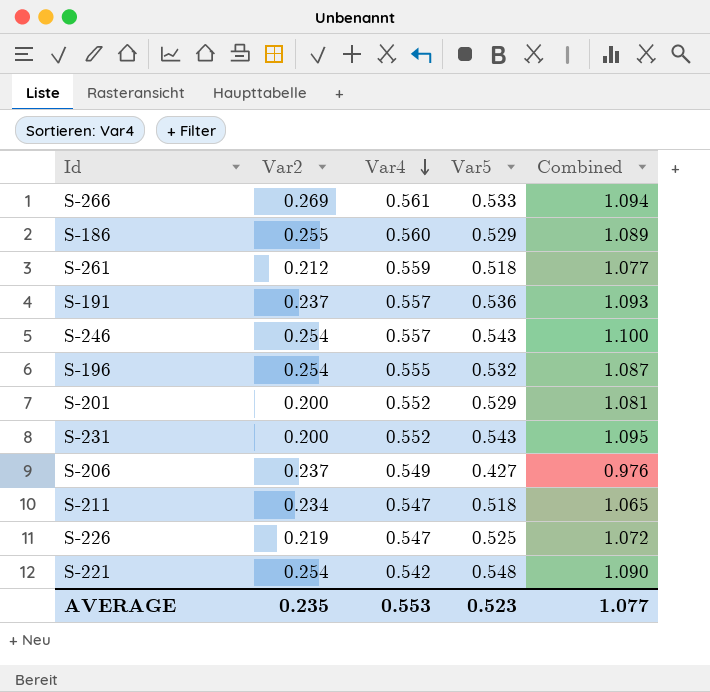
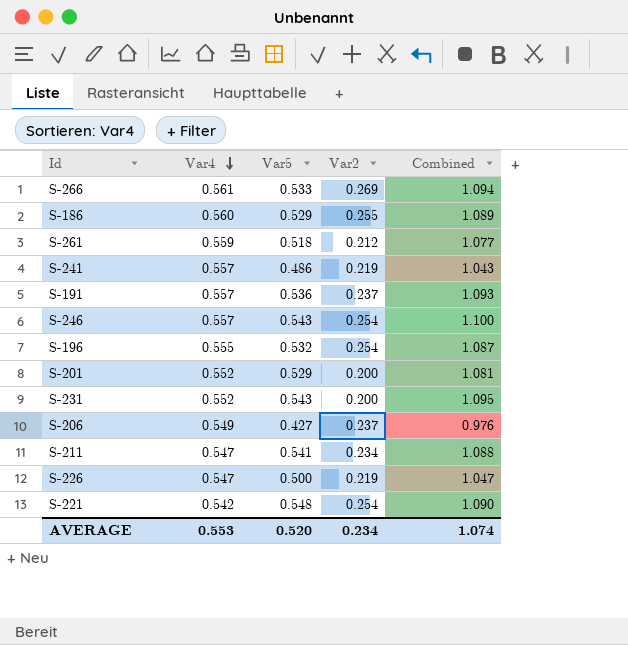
column Var2 | position: 2 -> 4
row S-241: none -> 0.557 | 0.486 | 0.219 | 1.043
S-211 | Var5: 0.518 -> 0.541
S-211 | Combined: 1.065 -> 1.088
S-226 | Var5: 0.525 -> 0.500
S-226 | Combined: 1.072 -> 1.047
AVERAGE | Var5: 0.523 -> 0.520
AVERAGE | Var2: 0.235 -> 0.234
AVERAGE | Combined: 1.077 -> 1.074

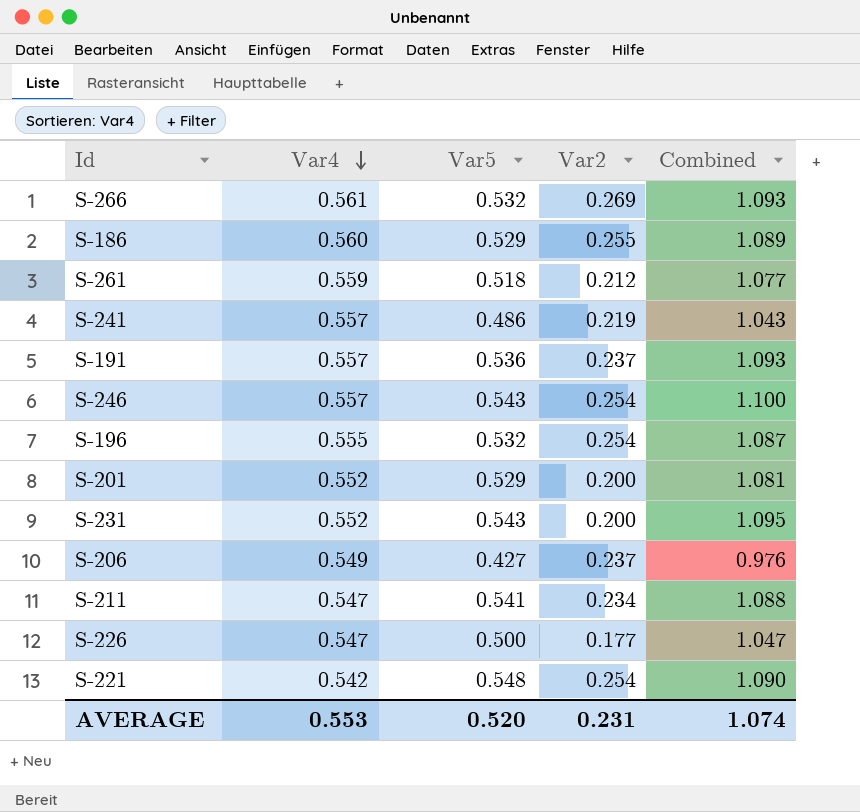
S-266 | Var5: 0.533 -> 0.532
S-266 | Combined: 1.094 -> 1.093
S-226 | Var2: 0.219 -> 0.177
AVERAGE | Var2: 0.234 -> 0.231

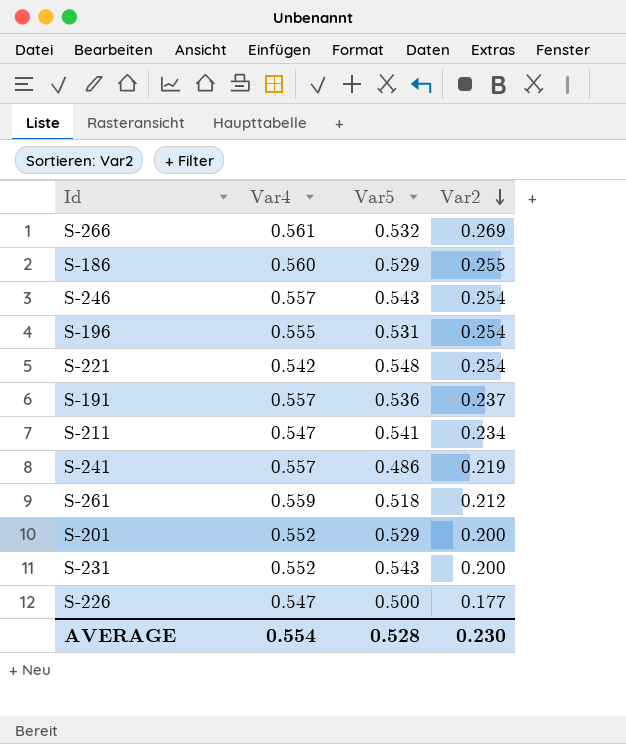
row order: Var4 descending -> Var2 descending
column Combined | formula: [Var4] + [Var5] -> none
row S-206: 0.549 | 0.427 | 0.237 | 0.976 -> none
S-196 | Var5: 0.532 -> 0.531
AVERAGE | Var4: 0.553 -> 0.554
AVERAGE | Var5: 0.520 -> 0.528
AVERAGE | Var2: 0.231 -> 0.230

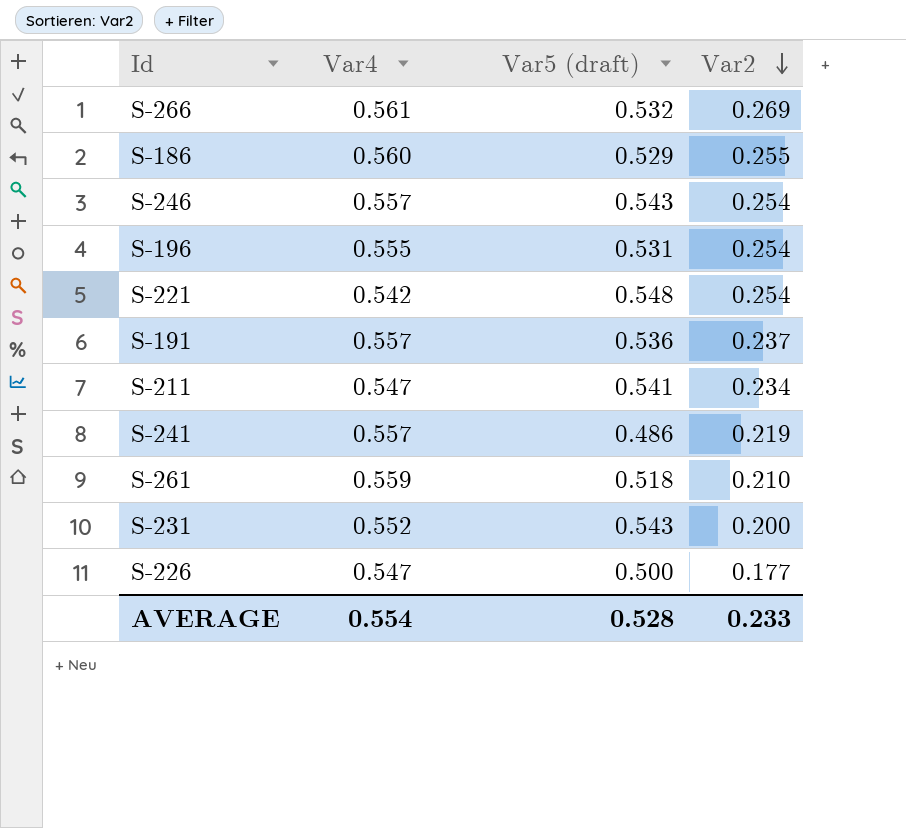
column name: Var5 -> Var5 (draft)
row S-201: 0.552 | 0.529 | 0.200 -> none
S-261 | Var2: 0.212 -> 0.210
AVERAGE | Var2: 0.230 -> 0.233

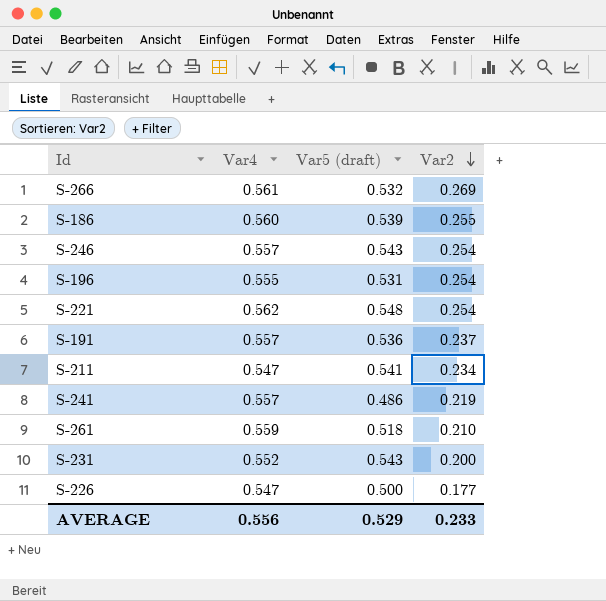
S-186 | Var5 (draft): 0.529 -> 0.539
S-221 | Var4: 0.542 -> 0.562
AVERAGE | Var4: 0.554 -> 0.556
AVERAGE | Var5 (draft): 0.528 -> 0.529

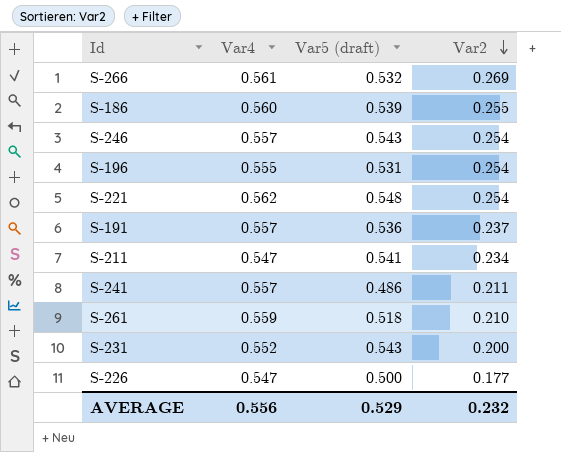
S-241 | Var2: 0.219 -> 0.211
AVERAGE | Var2: 0.233 -> 0.232

